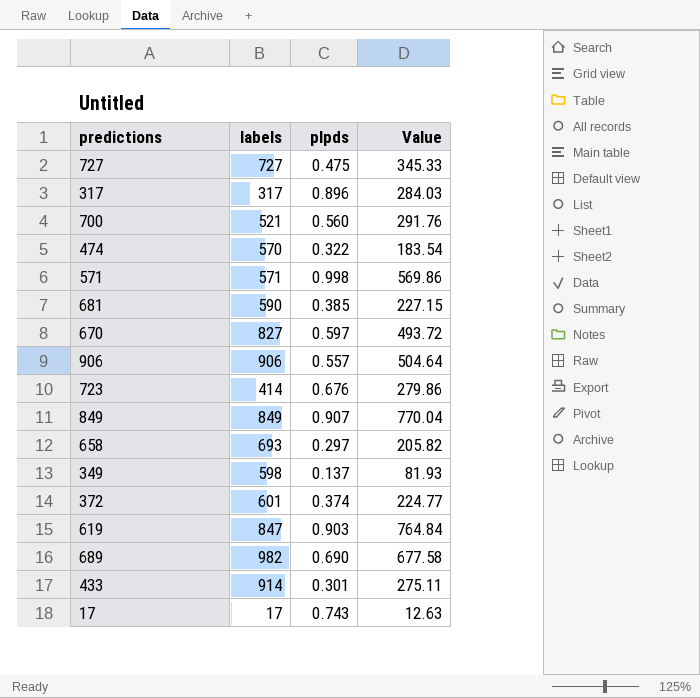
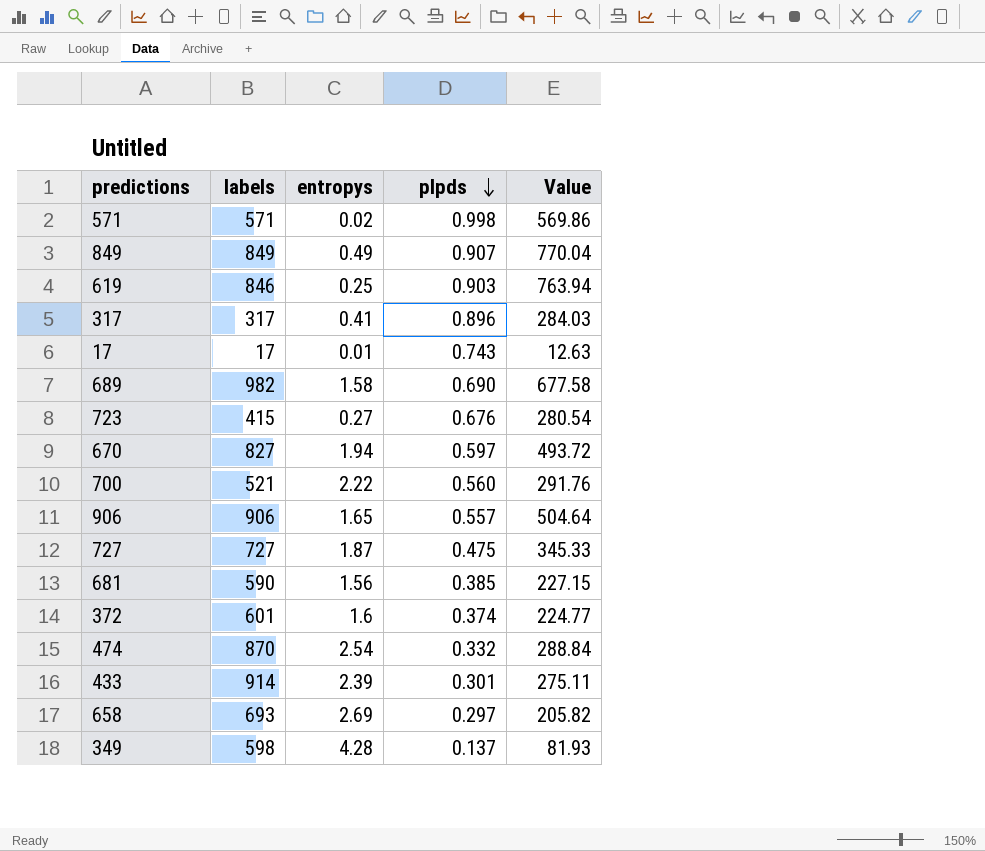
row order: none -> plpds descending
column entropys | position: none -> 3
619 | labels: 847 -> 846
619 | Value: 764.84 -> 763.94
723 | labels: 414 -> 415
723 | Value: 279.86 -> 280.54
474 | labels: 570 -> 870
474 | plpds: 0.322 -> 0.332
474 | Value: 183.54 -> 288.84

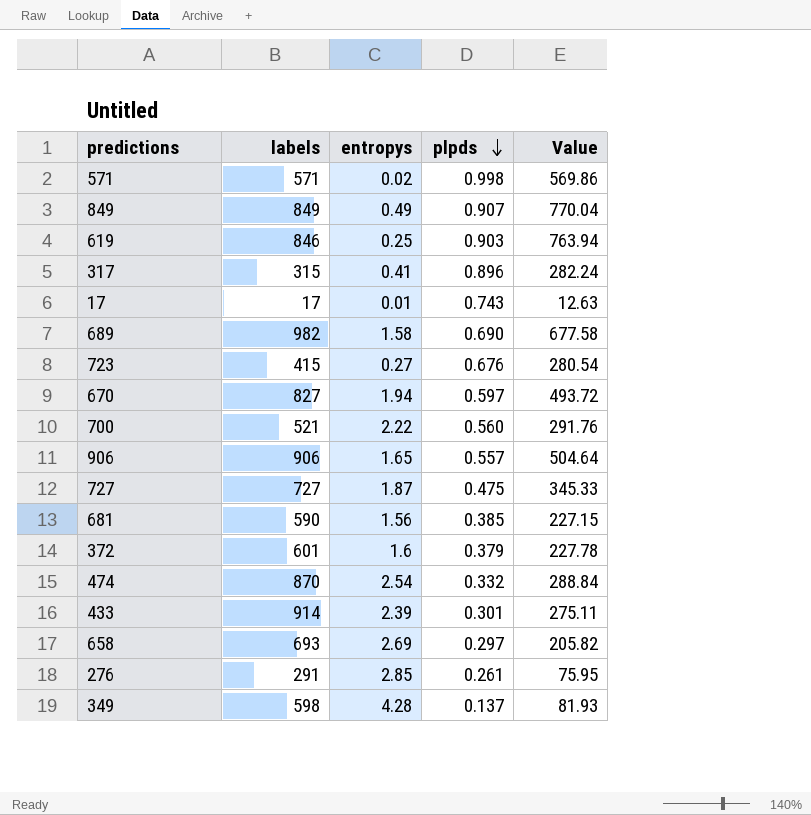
317 | labels: 317 -> 315
317 | Value: 284.03 -> 282.24
372 | plpds: 0.374 -> 0.379
372 | Value: 224.77 -> 227.78
row 276: none -> 291 | 2.85 | 0.261 | 75.95

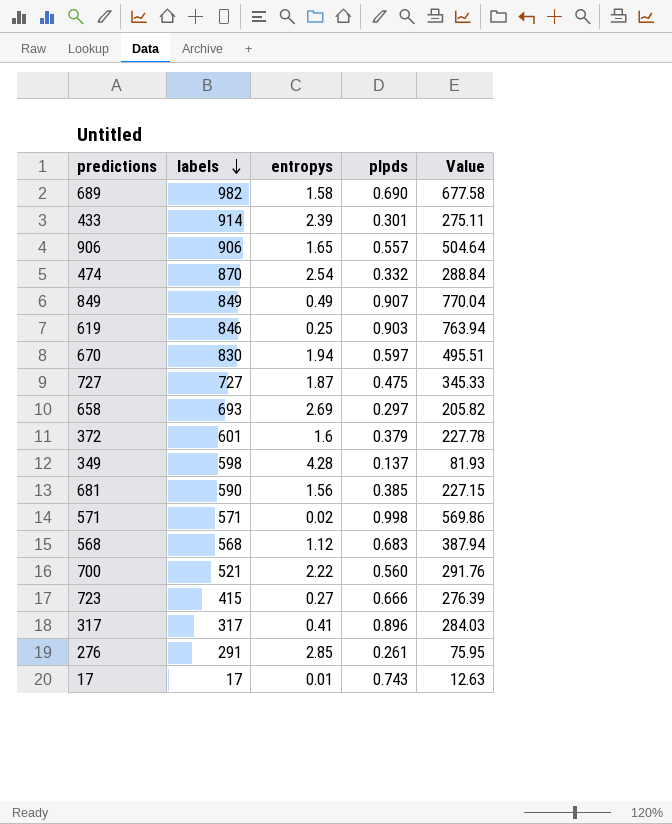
row order: plpds descending -> labels descending
670 | labels: 827 -> 830
670 | Value: 493.72 -> 495.51
row 568: none -> 568 | 1.12 | 0.683 | 387.94
723 | plpds: 0.676 -> 0.666
723 | Value: 280.54 -> 276.39
317 | labels: 315 -> 317
317 | Value: 282.24 -> 284.03

